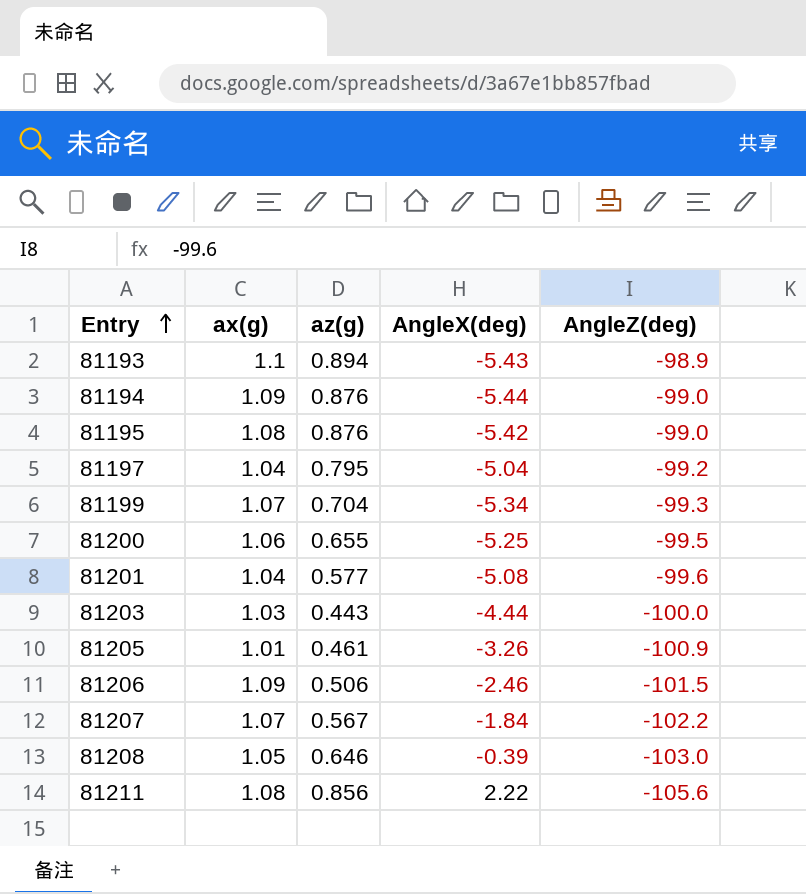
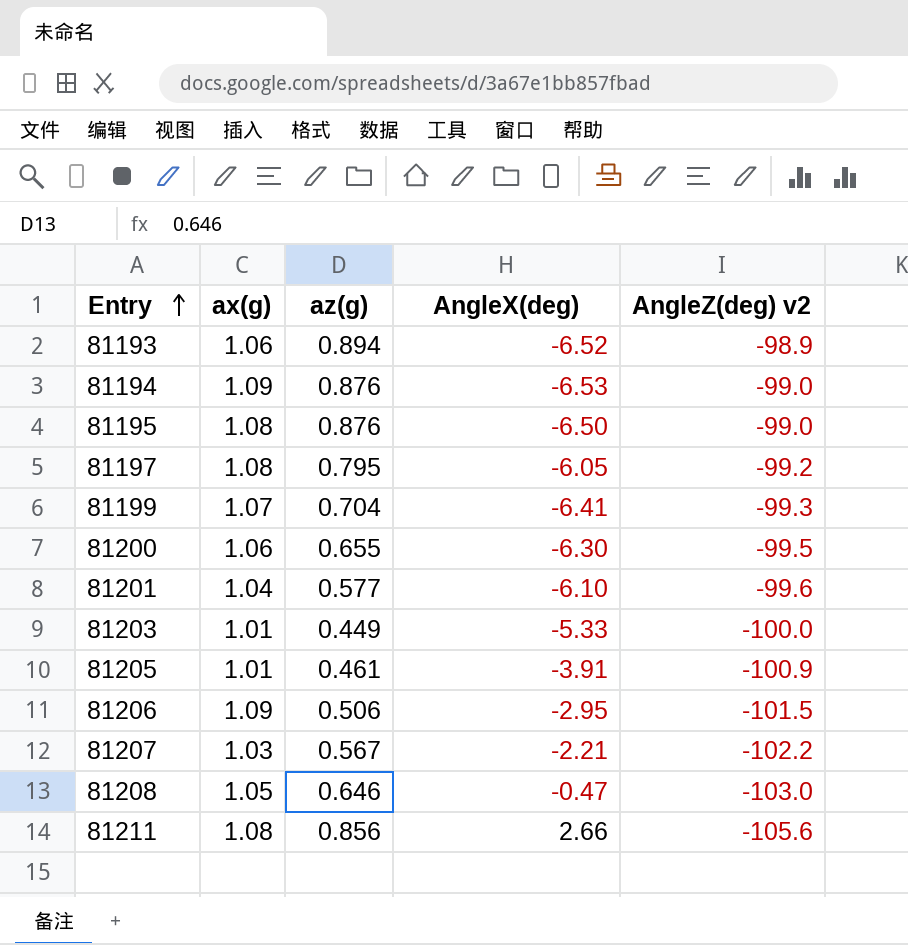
column name: AngleZ(deg) -> AngleZ(deg) v2
81193 | ax(g): 1.1 -> 1.06
81193 | AngleX(deg): -5.43 -> -6.52
81194 | AngleX(deg): -5.44 -> -6.53
81195 | AngleX(deg): -5.42 -> -6.50
81197 | ax(g): 1.04 -> 1.08
81197 | AngleX(deg): -5.04 -> -6.05
81199 | AngleX(deg): -5.34 -> -6.41
81200 | AngleX(deg): -5.25 -> -6.30
81201 | AngleX(deg): -5.08 -> -6.10
81203 | ax(g): 1.03 -> 1.01
81203 | az(g): 0.443 -> 0.449
81203 | AngleX(deg): -4.44 -> -5.33
81205 | AngleX(deg): -3.26 -> -3.91
81206 | AngleX(deg): -2.46 -> -2.95
81207 | ax(g): 1.07 -> 1.03
81207 | AngleX(deg): -1.84 -> -2.21
81208 | AngleX(deg): -0.39 -> -0.47
81211 | AngleX(deg): 2.22 -> 2.66

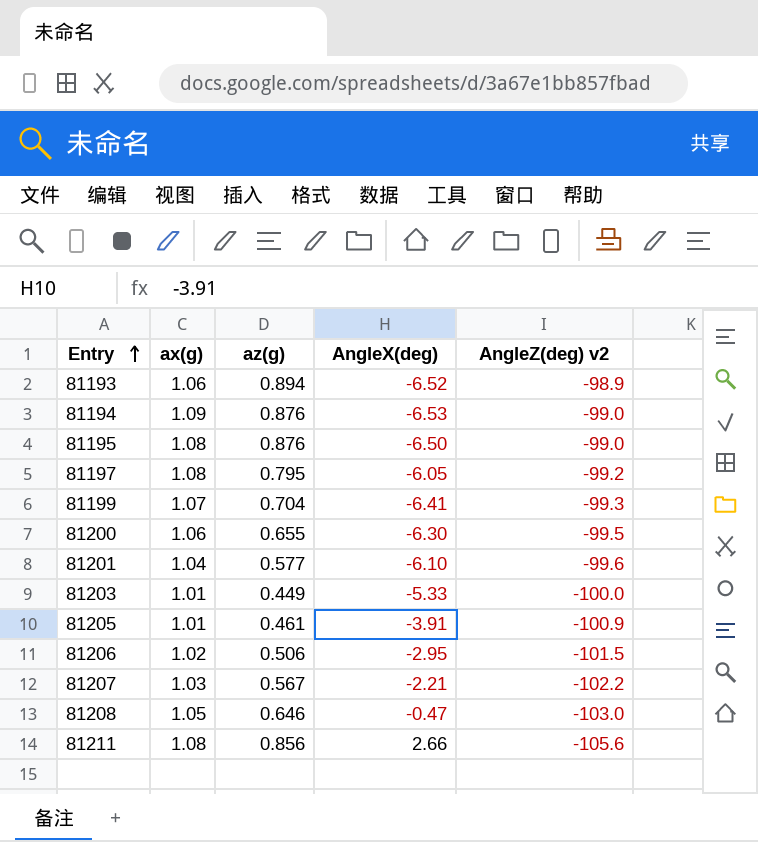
81206 | ax(g): 1.09 -> 1.02

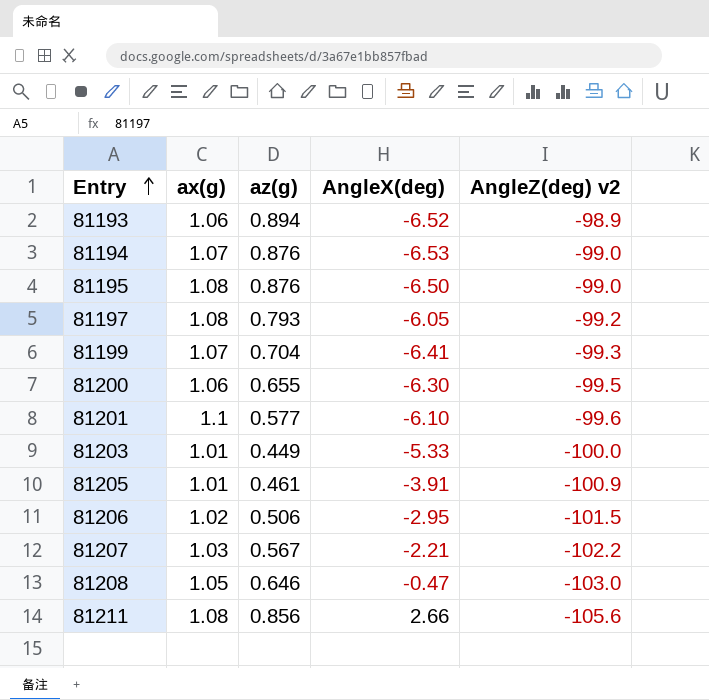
81194 | ax(g): 1.09 -> 1.07
81197 | az(g): 0.795 -> 0.793
81201 | ax(g): 1.04 -> 1.1

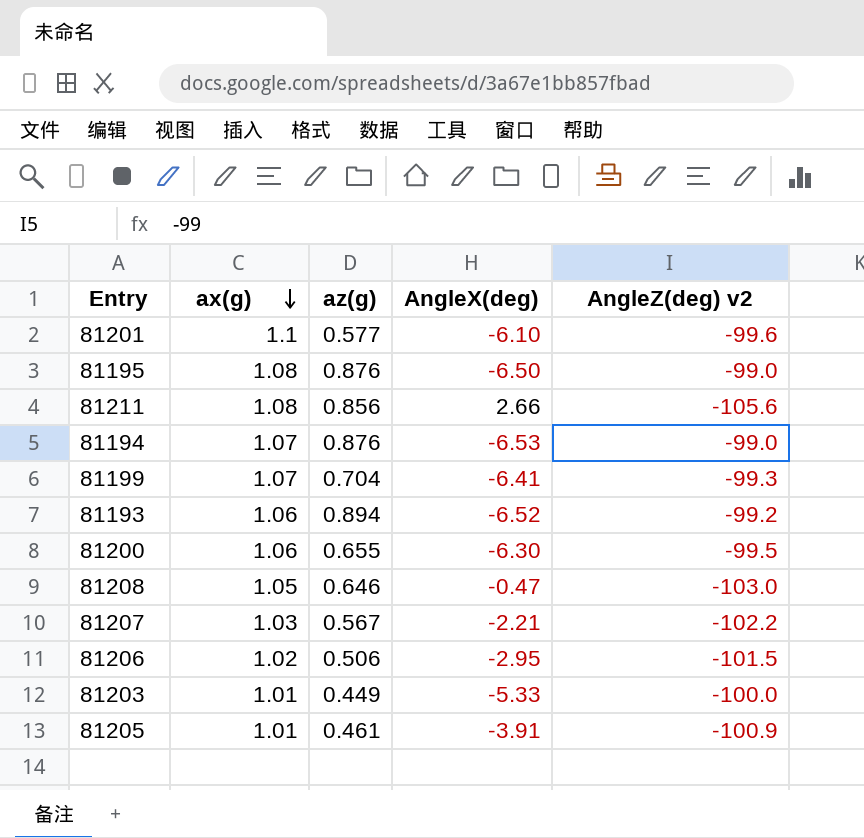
row order: Entry ascending -> ax(g) descending
row 81197: 1.08 | 0.793 | -6.05 | -99.2 -> none
81193 | AngleZ(deg) v2: -98.9 -> -99.2

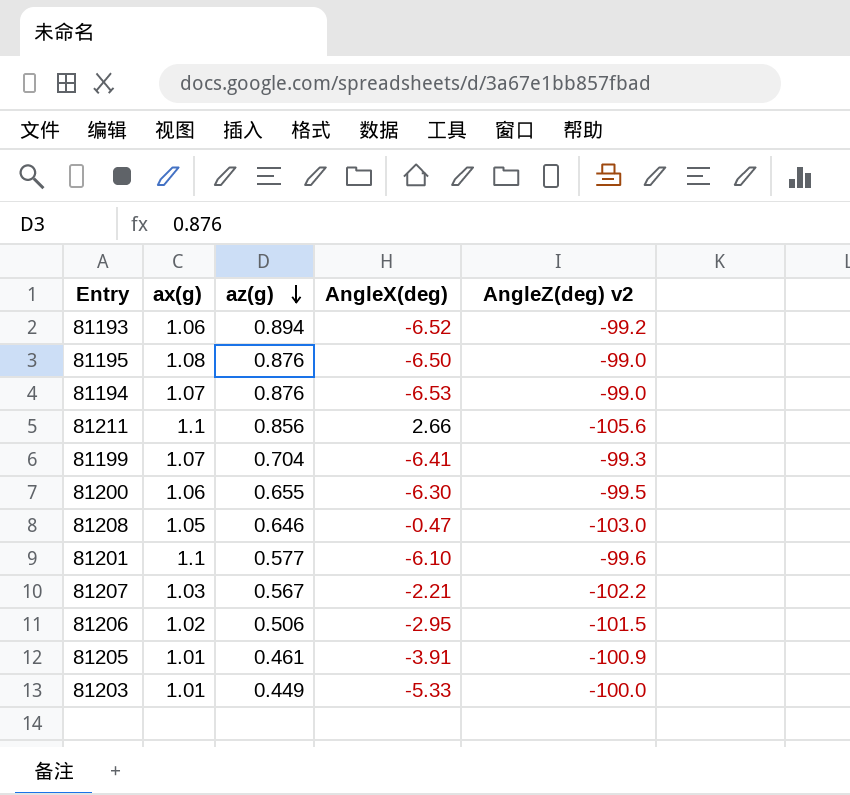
row order: ax(g) descending -> az(g) descending
81211 | ax(g): 1.08 -> 1.1

